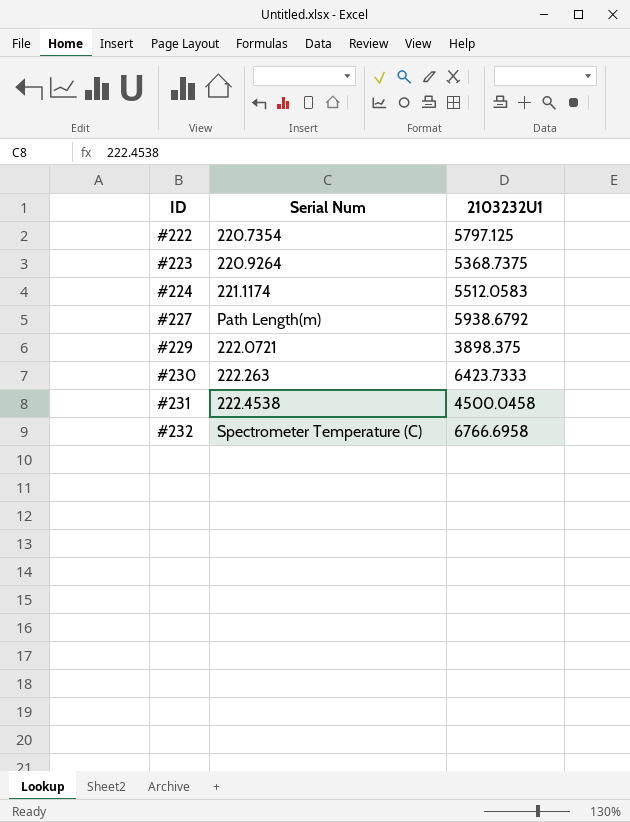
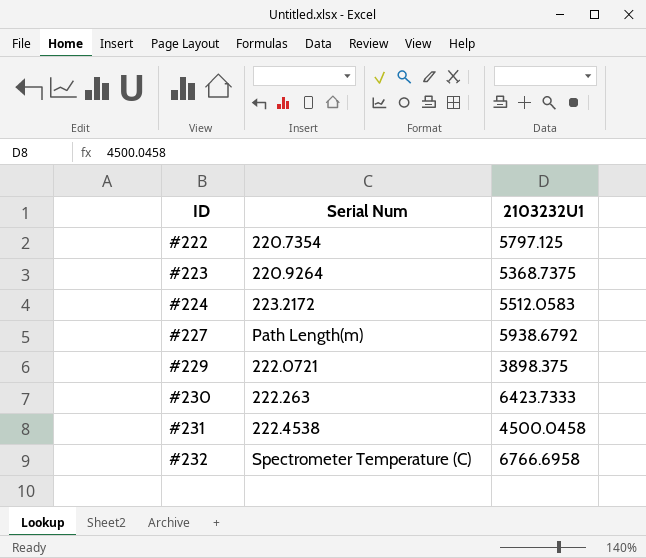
#224 | Serial Num: 221.1174 -> 223.2172

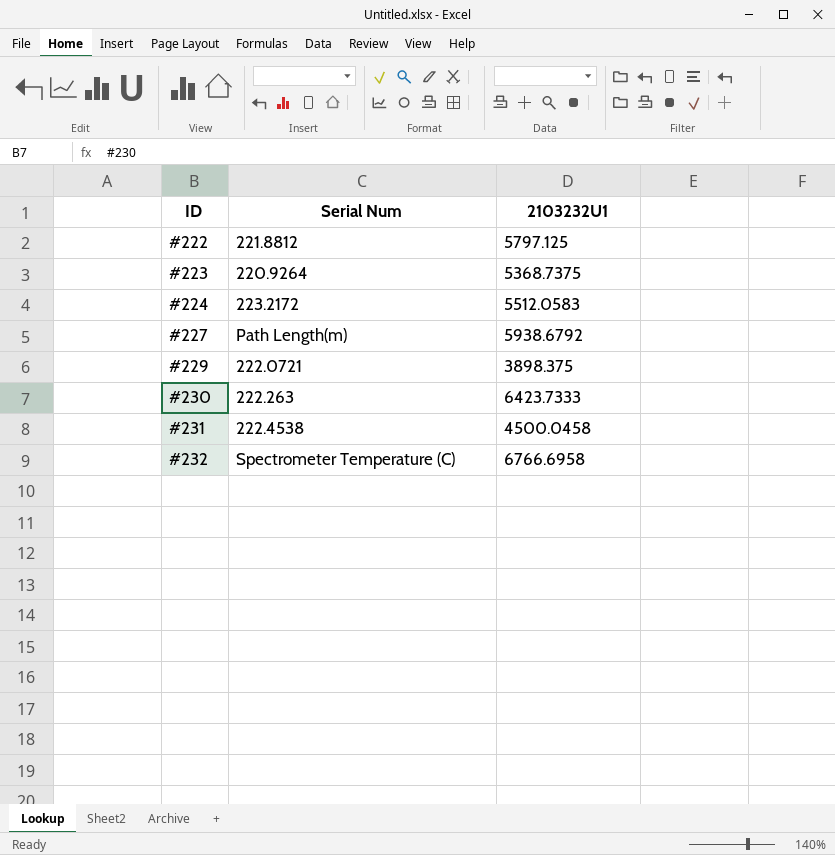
#222 | Serial Num: 220.7354 -> 221.8812

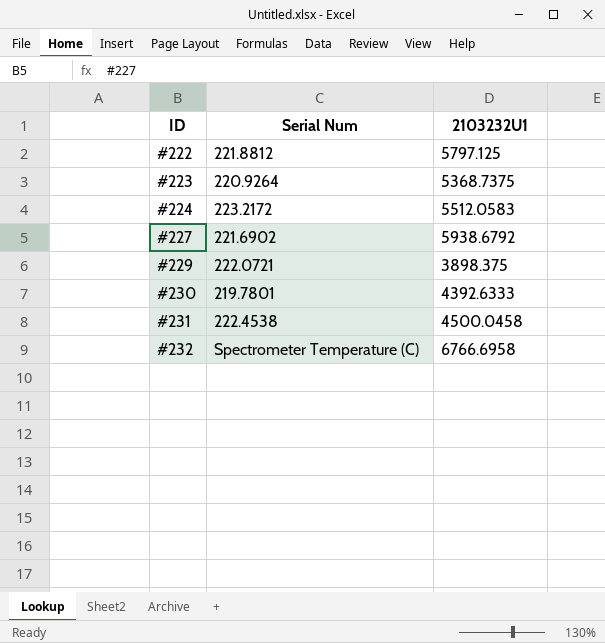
#227 | Serial Num: Path Length(m) -> 221.6902
#230 | Serial Num: 222.263 -> 219.7801
#230 | 2103232U1: 6423.7333 -> 4392.6333

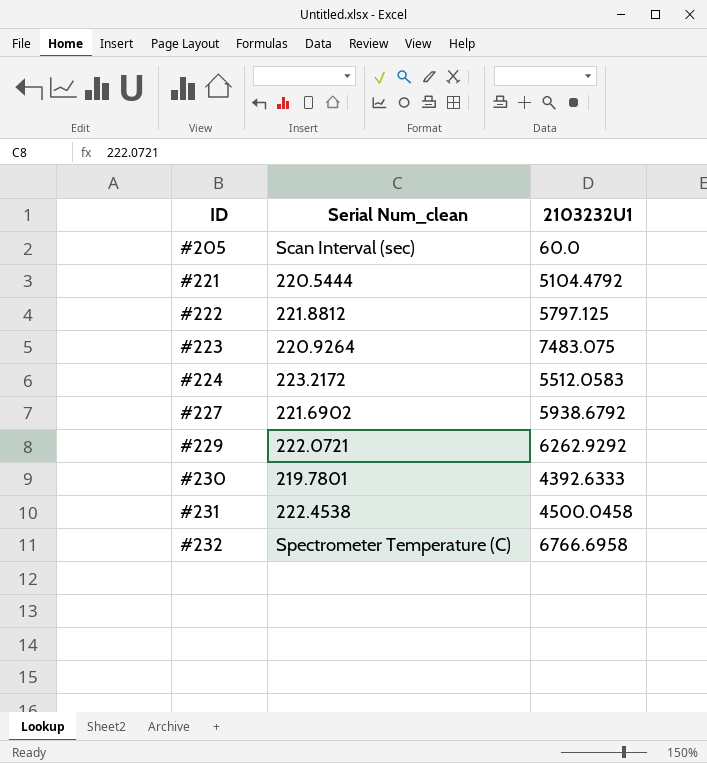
column name: Serial Num -> Serial Num_clean
row #205: none -> Scan Interval (sec) | 60.0
row #221: none -> 220.5444 | 5104.4792
#223 | 2103232U1: 5368.7375 -> 7483.075
#229 | 2103232U1: 3898.375 -> 6262.9292

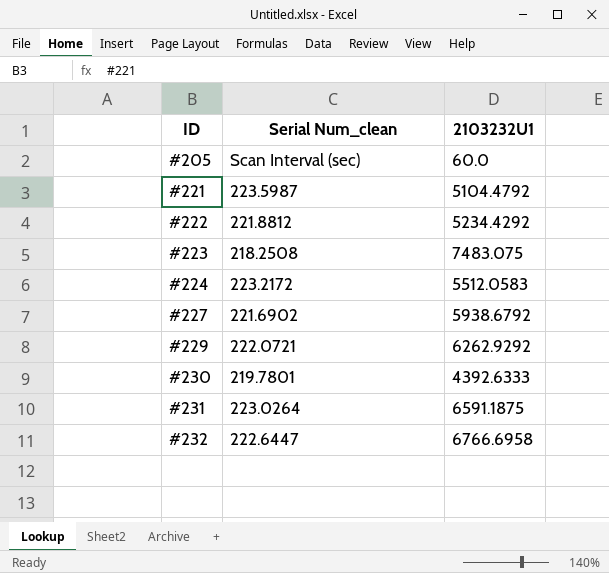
#221 | Serial Num_clean: 220.5444 -> 223.5987
#222 | 2103232U1: 5797.125 -> 5234.4292
#223 | Serial Num_clean: 220.9264 -> 218.2508
#231 | Serial Num_clean: 222.4538 -> 223.0264
#231 | 2103232U1: 4500.0458 -> 6591.1875
#232 | Serial Num_clean: Spectrometer Temperature (C) -> 222.6447

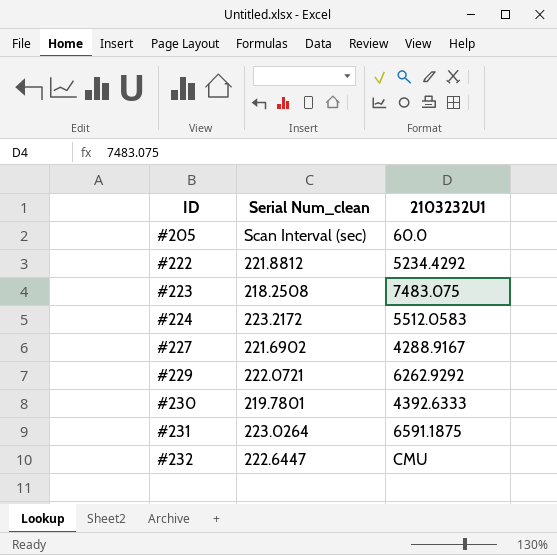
row #221: 223.5987 | 5104.4792 -> none
#227 | 2103232U1: 5938.6792 -> 4288.9167
#232 | 2103232U1: 6766.6958 -> CMU

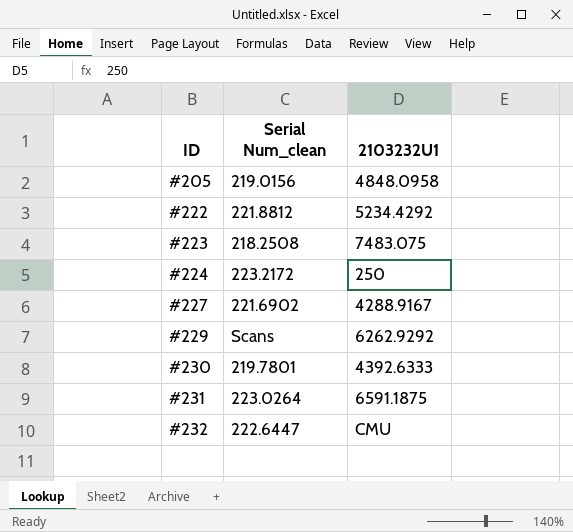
#205 | Serial Num_clean: Scan Interval (sec) -> 219.0156
#205 | 2103232U1: 60.0 -> 4848.0958
#224 | 2103232U1: 5512.0583 -> 250
#229 | Serial Num_clean: 222.0721 -> Scans

